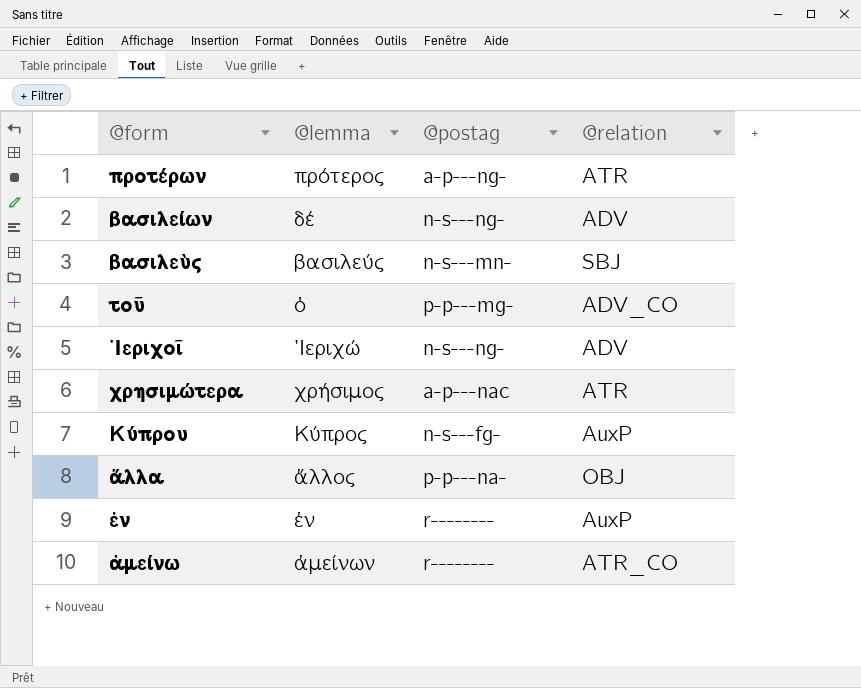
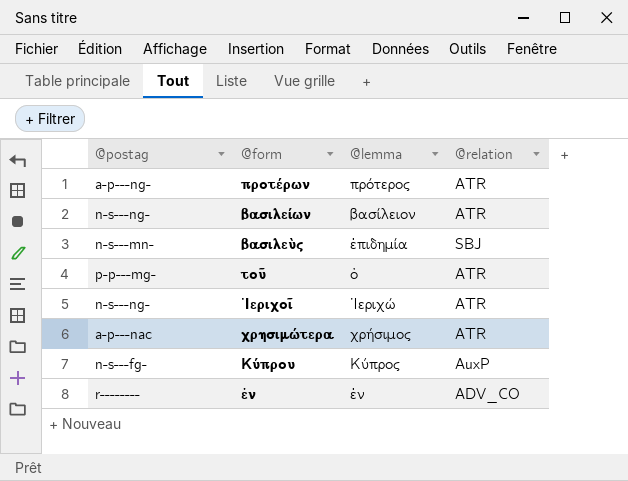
column @postag | position: 3 -> 1
row ἄλλα: ἄλλος | p-p---na- | OBJ -> none
row ἀμείνω: ἀμείνων | r-------- | ATR_CO -> none
βασιλείων | @lemma: δέ -> βασίλειον
βασιλείων | @relation: ADV -> ATR
βασιλεὺς | @lemma: βασιλεύς -> ἐπιδημία
τοῦ | @relation: ADV_CO -> ATR
Ἱεριχοῖ | @relation: ADV -> ATR
ἐν | @relation: AuxP -> ADV_CO

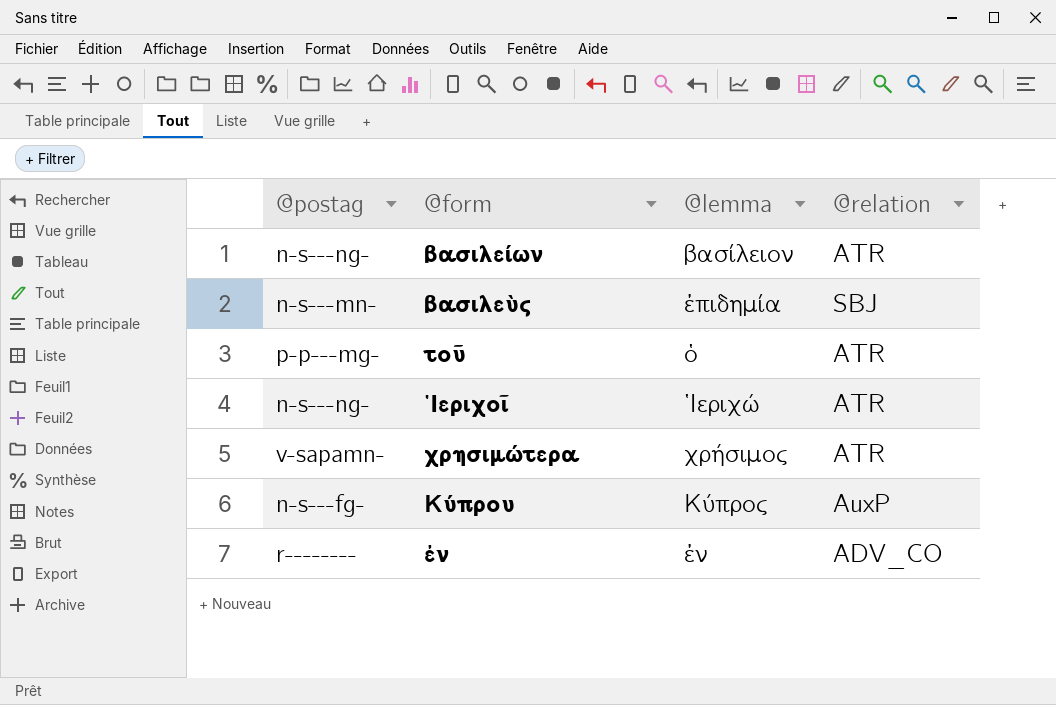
row προτέρων: a-p---ng- | πρότερος | ATR -> none
χρησιμώτερα | @postag: a-p---nac -> v-sapamn-

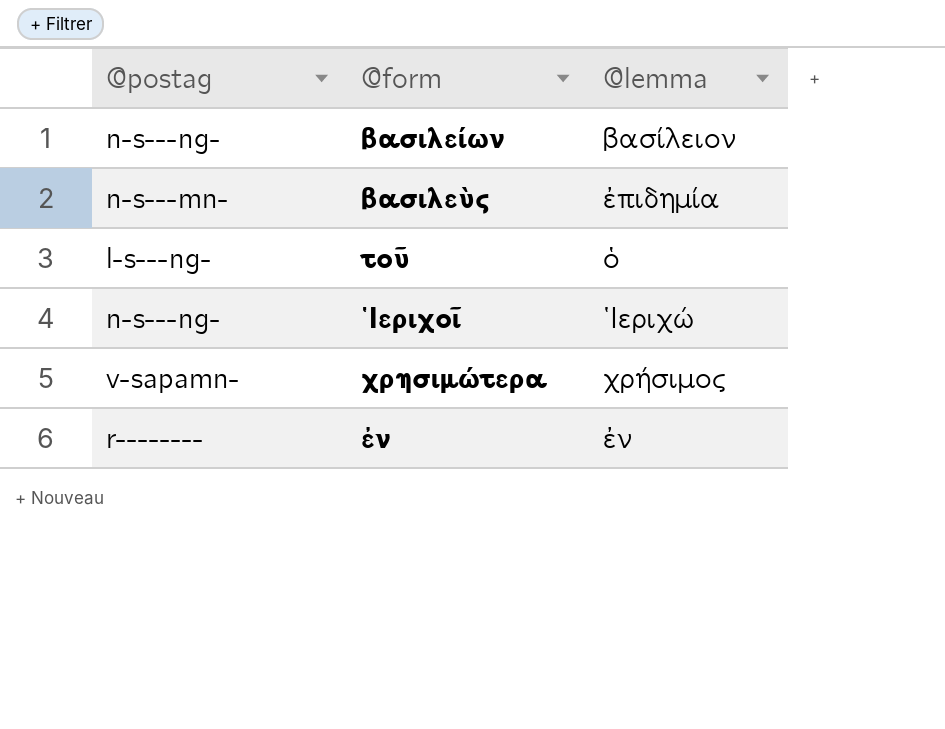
column @relation | position: 4 -> none
row Κύπρου: n-s---fg- | Κύπρος | AuxP -> none
τοῦ | @postag: p-p---mg- -> l-s---ng-

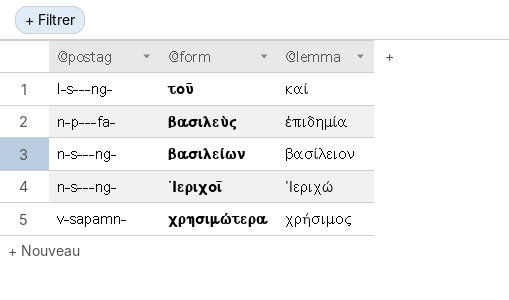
row order: none -> @postag ascending
row ἐν: r-------- | ἐν -> none
τοῦ | @lemma: ὁ -> καί
βασιλεὺς | @postag: n-s---mn- -> n-p---fa-

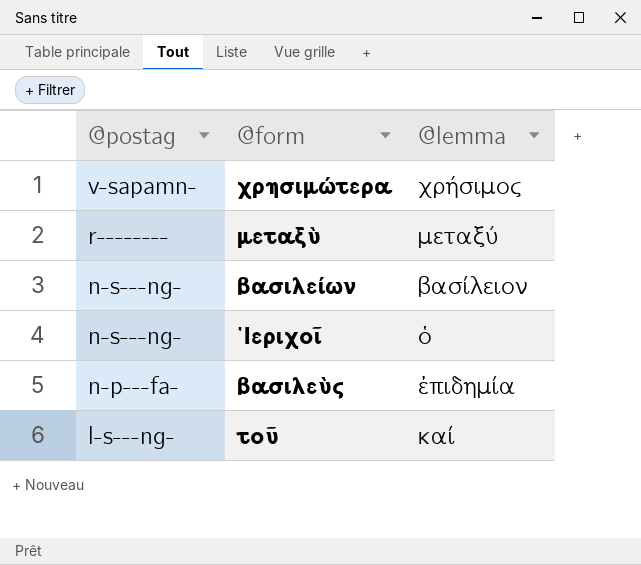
row order: @postag ascending -> @postag descending
row μεταξὺ: none -> r-------- | μεταξύ
Ἱεριχοῖ | @lemma: Ἱεριχώ -> ὁ

